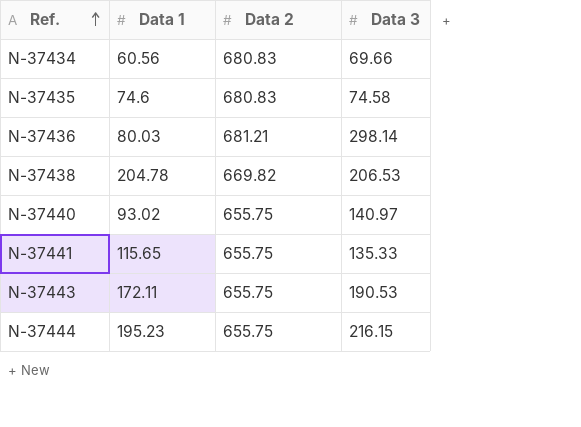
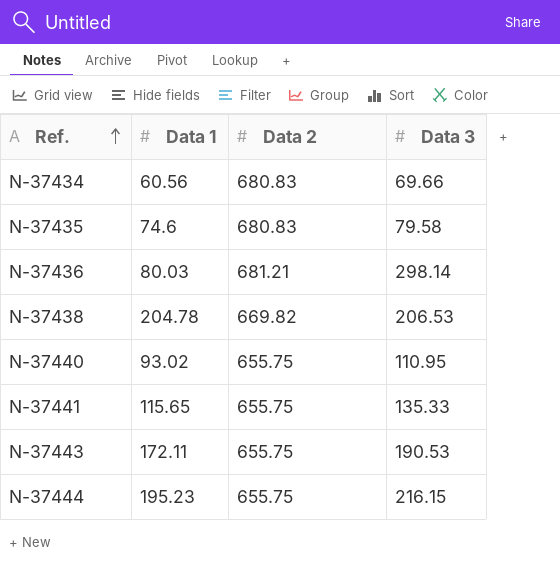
N-37435 | Data 3: 74.58 -> 79.58
N-37440 | Data 3: 140.97 -> 110.95

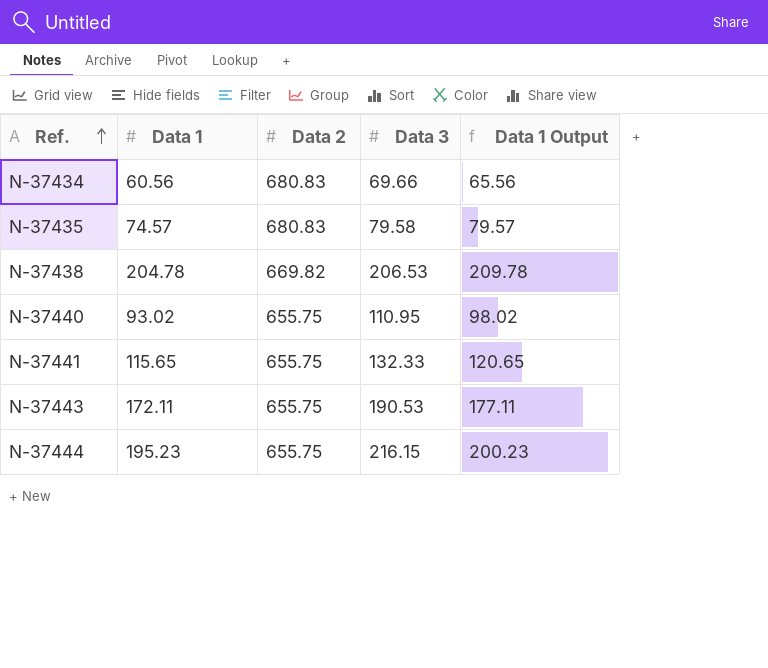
column Data 1 Output | formula: none -> [Data 1] + 5
row N-37436: 80.03 | 681.21 | 298.14 -> none
N-37435 | Data 1: 74.6 -> 74.57
N-37441 | Data 3: 135.33 -> 132.33

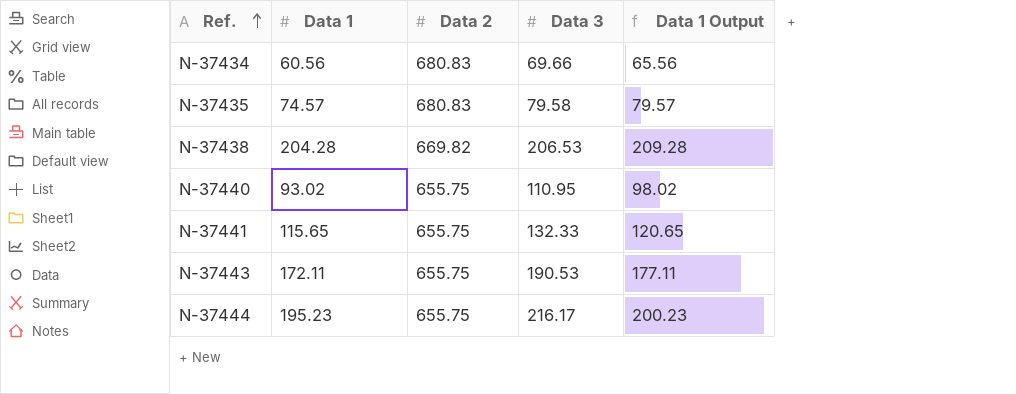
N-37438 | Data 1: 204.78 -> 204.28
N-37438 | Data 1 Output: 209.78 -> 209.28
N-37444 | Data 3: 216.15 -> 216.17

